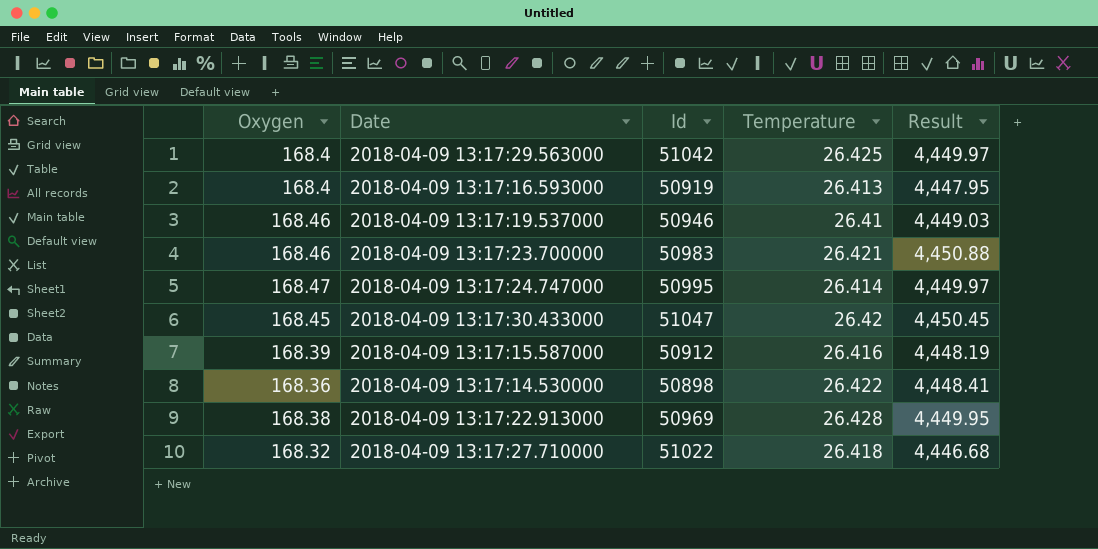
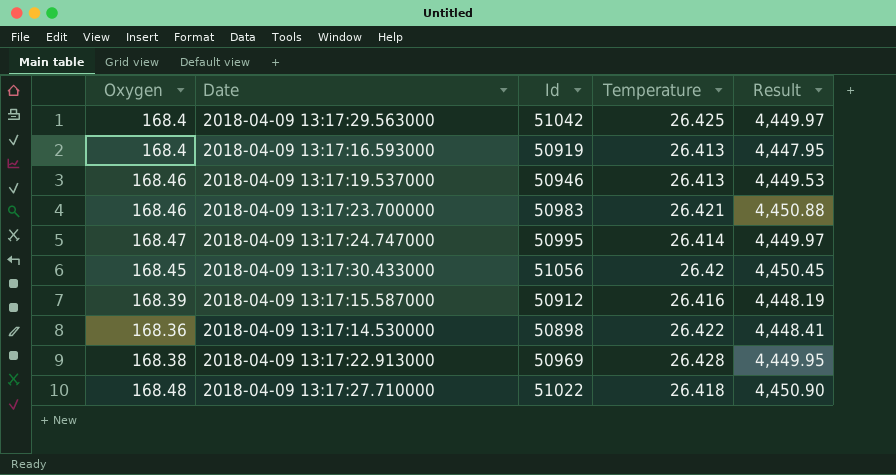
2018-04-09 13:17:19.537000 | Temperature: 26.41 -> 26.413
2018-04-09 13:17:19.537000 | Result: 4,449.03 -> 4,449.53
2018-04-09 13:17:30.433000 | Id: 51047 -> 51056
2018-04-09 13:17:27.710000 | Oxygen: 168.32 -> 168.48
2018-04-09 13:17:27.710000 | Result: 4,446.68 -> 4,450.90

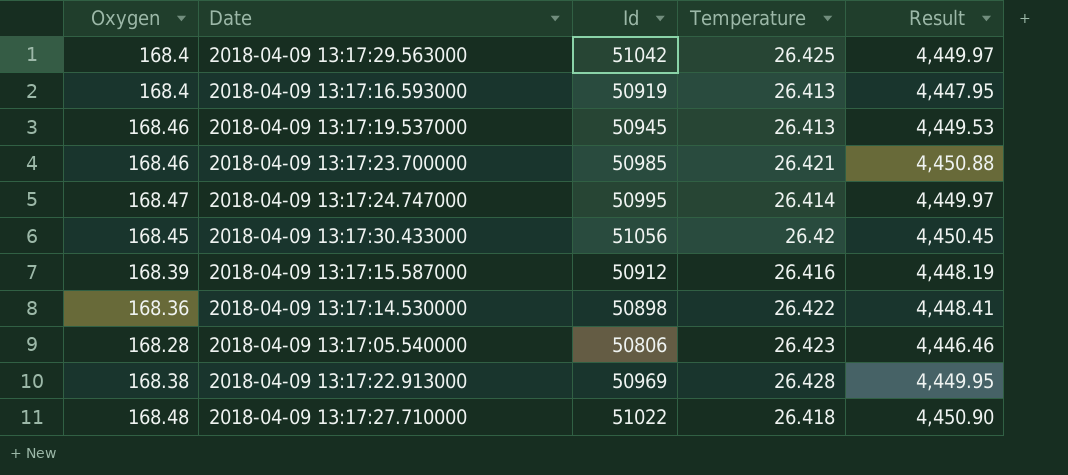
2018-04-09 13:17:19.537000 | Id: 50946 -> 50945
2018-04-09 13:17:23.700000 | Id: 50983 -> 50985
row 2018-04-09 13:17:05.540000: none -> 168.28 | 50806 | 26.423 | 4,446.46

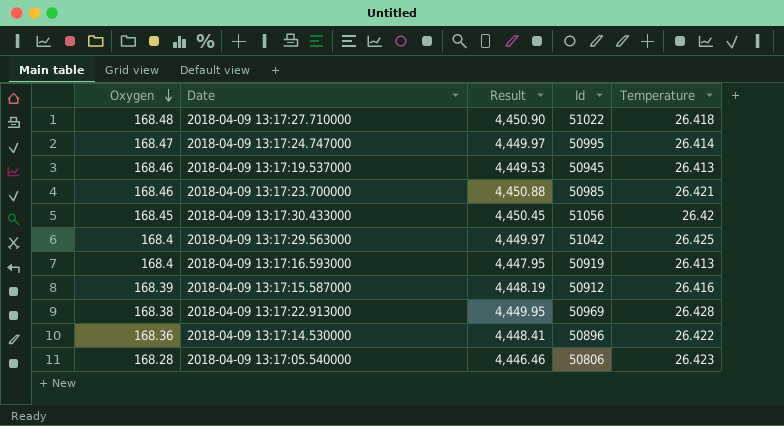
row order: none -> Oxygen descending
column Result | position: 5 -> 3
2018-04-09 13:17:14.530000 | Id: 50898 -> 50896

